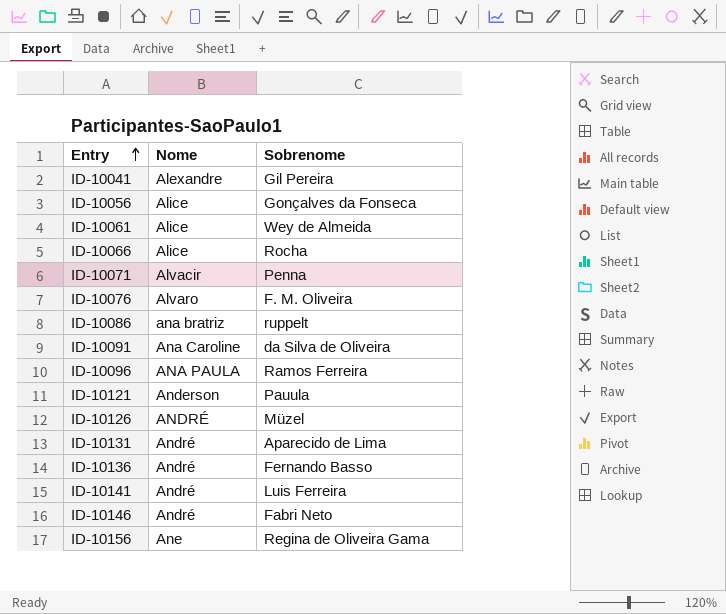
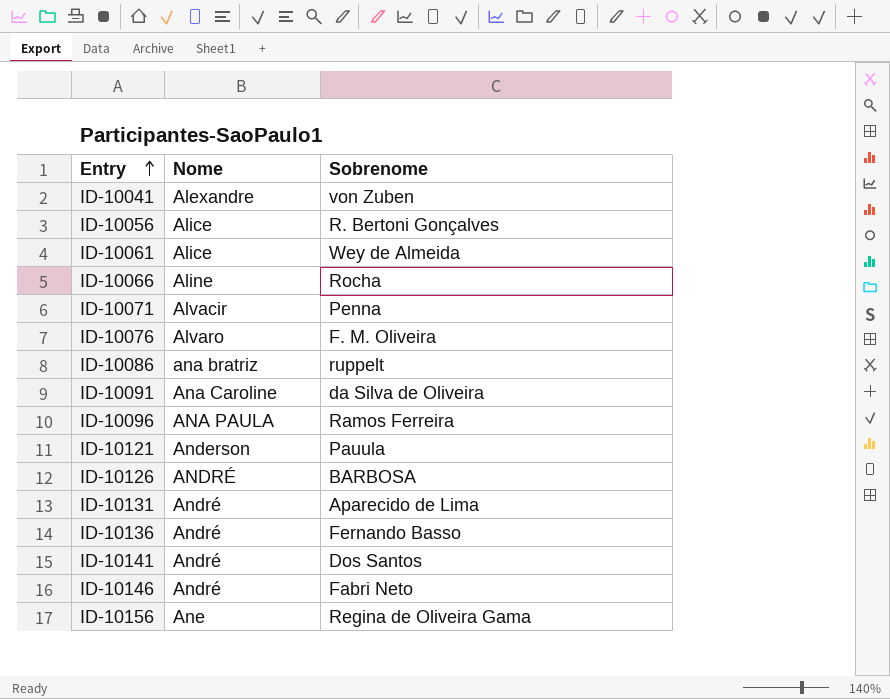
ID-10041 | Sobrenome: Gil Pereira -> von Zuben
ID-10056 | Sobrenome: Gonçalves da Fonseca -> R. Bertoni Gonçalves
ID-10066 | Nome: Alice -> Aline
ID-10126 | Sobrenome: Müzel -> BARBOSA
ID-10141 | Sobrenome: Luis Ferreira -> Dos Santos

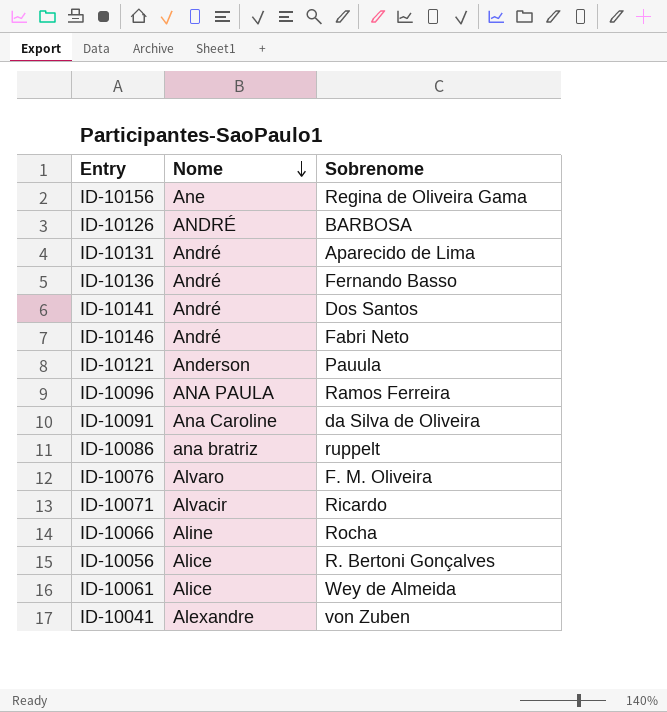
row order: Entry ascending -> Nome descending
ID-10071 | Sobrenome: Penna -> Ricardo

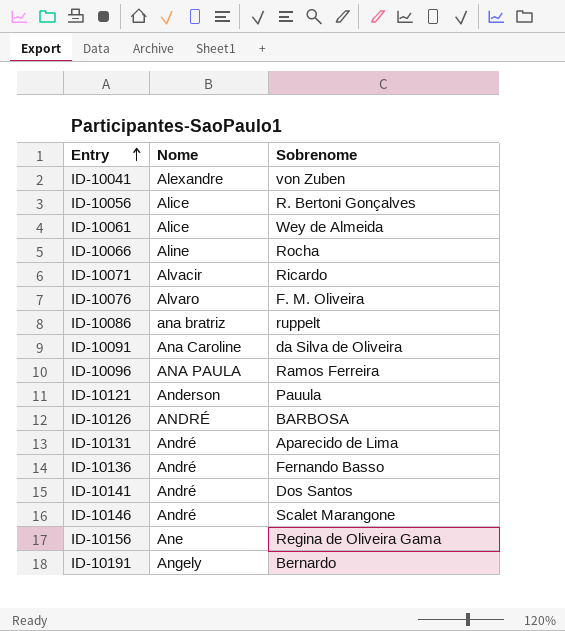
row order: Nome descending -> Entry ascending
ID-10146 | Sobrenome: Fabri Neto -> Scalet Marangone
row ID-10191: none -> Angely | Bernardo

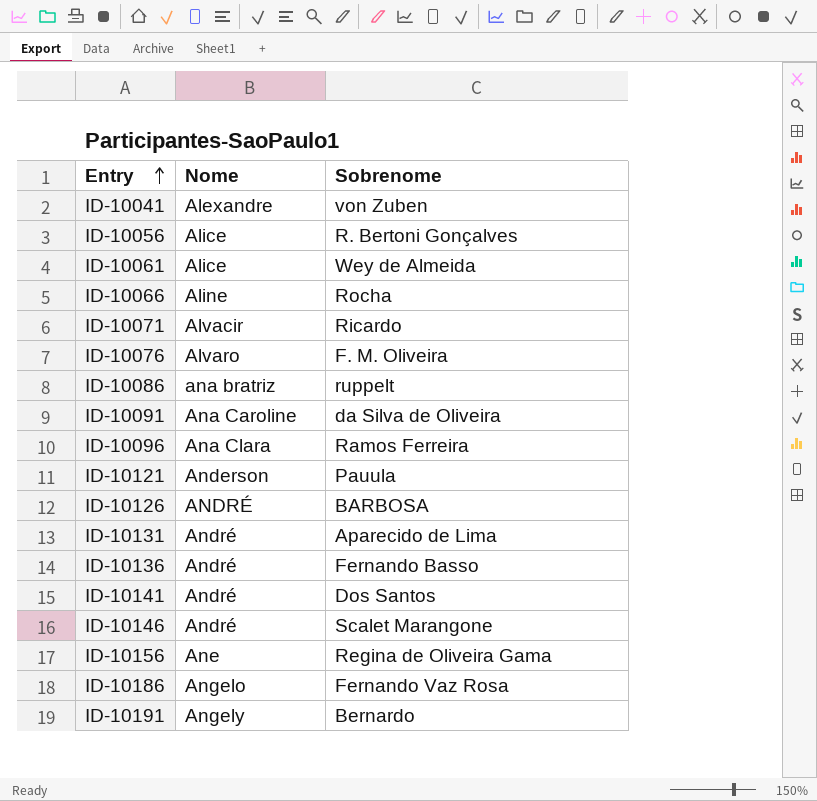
ID-10096 | Nome: ANA PAULA -> Ana Clara
row ID-10186: none -> Angelo | Fernando Vaz Rosa

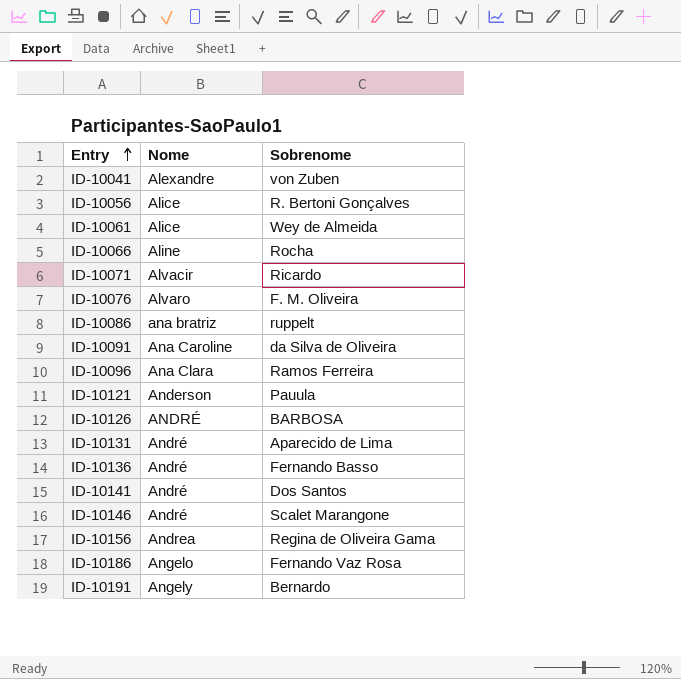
ID-10156 | Nome: Ane -> Andrea

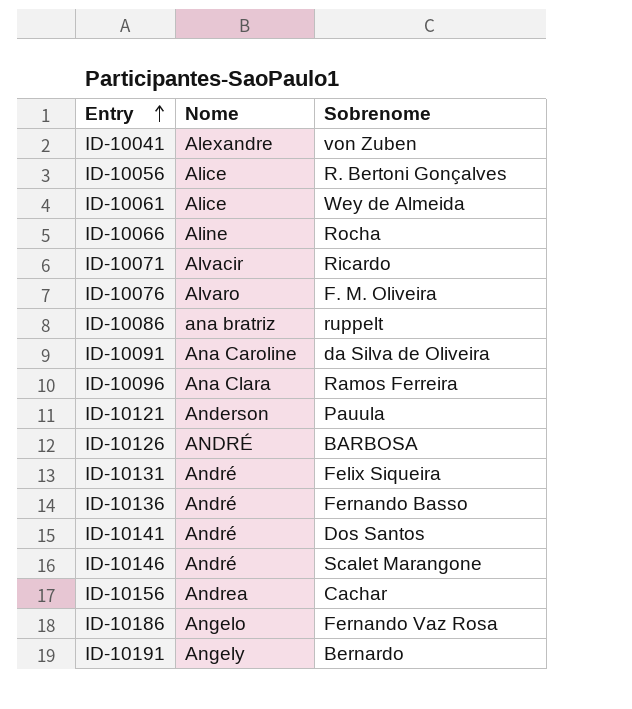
ID-10131 | Sobrenome: Aparecido de Lima -> Felix Siqueira
ID-10156 | Sobrenome: Regina de Oliveira Gama -> Cachar

